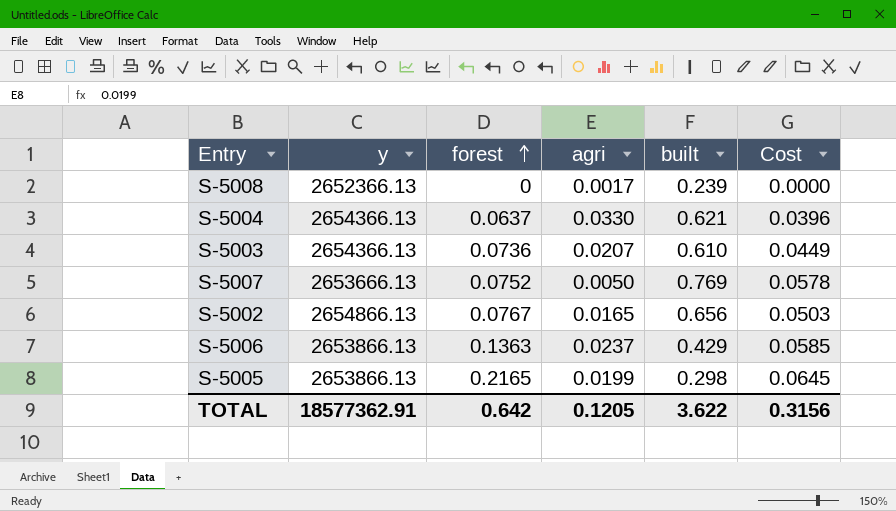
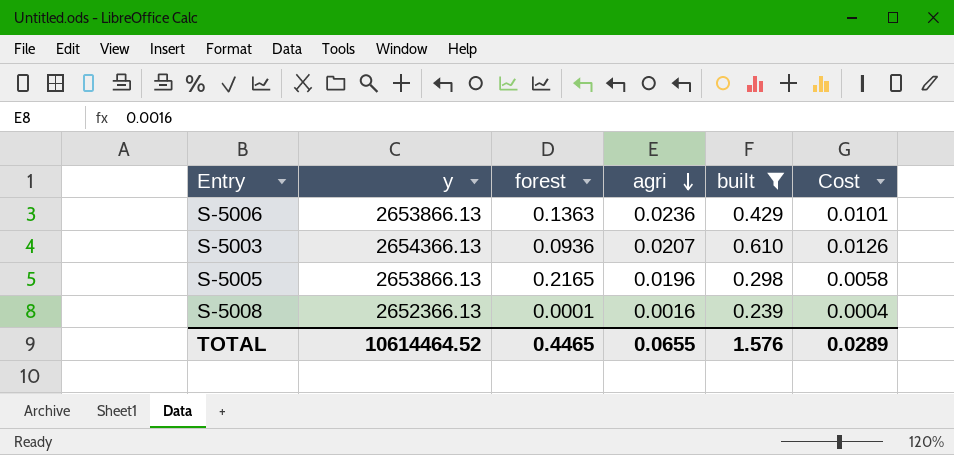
filter: none -> built <= 0.610
row order: forest ascending -> agri descending
column Cost | formula: [forest] * [built] -> [agri] * [built]
S-5006 | agri: 0.0237 -> 0.0236
S-5003 | forest: 0.0736 -> 0.0936
S-5005 | agri: 0.0199 -> 0.0196
S-5008 | forest: 0 -> 0.0001
S-5008 | agri: 0.0017 -> 0.0016
TOTAL | y: 18577362.91 -> 10614464.52
TOTAL | forest: 0.642 -> 0.4465
TOTAL | agri: 0.1205 -> 0.0655
TOTAL | built: 3.622 -> 1.576
TOTAL | Cost: 0.3156 -> 0.0289

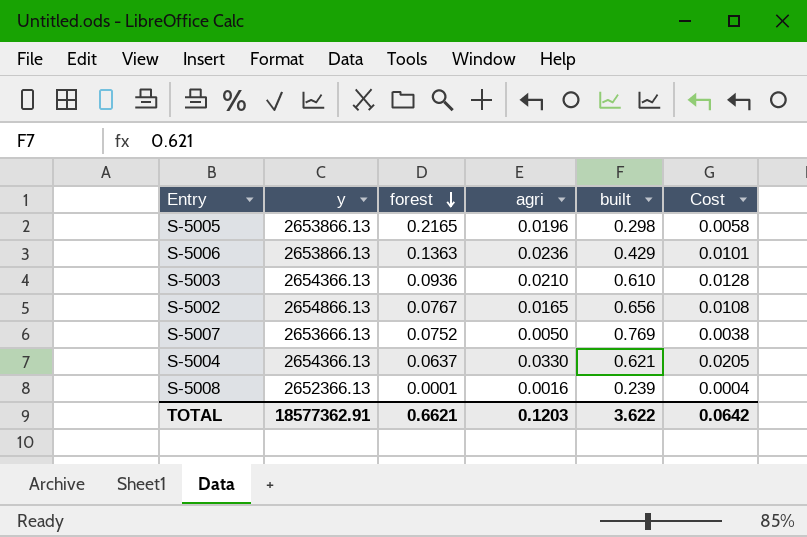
filter: built <= 0.610 -> none
row order: agri descending -> forest descending
S-5003 | agri: 0.0207 -> 0.0210
S-5003 | Cost: 0.0126 -> 0.0128
TOTAL | y: 10614464.52 -> 18577362.91
TOTAL | forest: 0.4465 -> 0.6621
TOTAL | agri: 0.0655 -> 0.1203
TOTAL | built: 1.576 -> 3.622
TOTAL | Cost: 0.0289 -> 0.0642

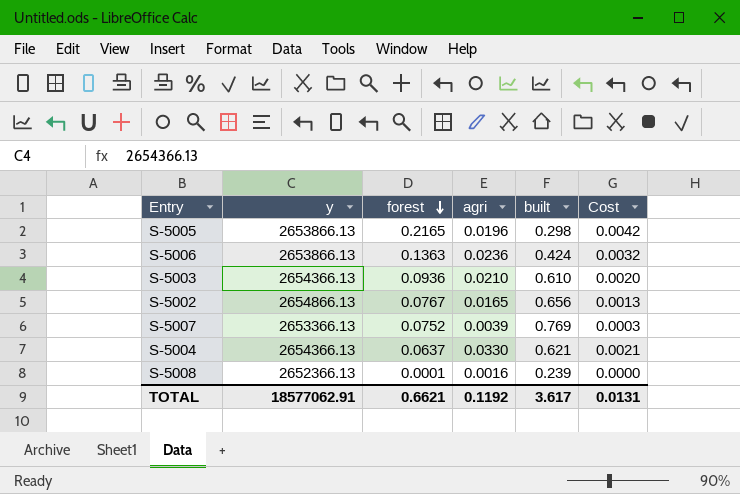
column Cost | formula: [agri] * [built] -> [forest] * [agri]
S-5006 | built: 0.429 -> 0.424
S-5007 | y: 2653666.13 -> 2653366.13
S-5007 | agri: 0.0050 -> 0.0039
TOTAL | y: 18577362.91 -> 18577062.91
TOTAL | agri: 0.1203 -> 0.1192
TOTAL | built: 3.622 -> 3.617
TOTAL | Cost: 0.0642 -> 0.0131

